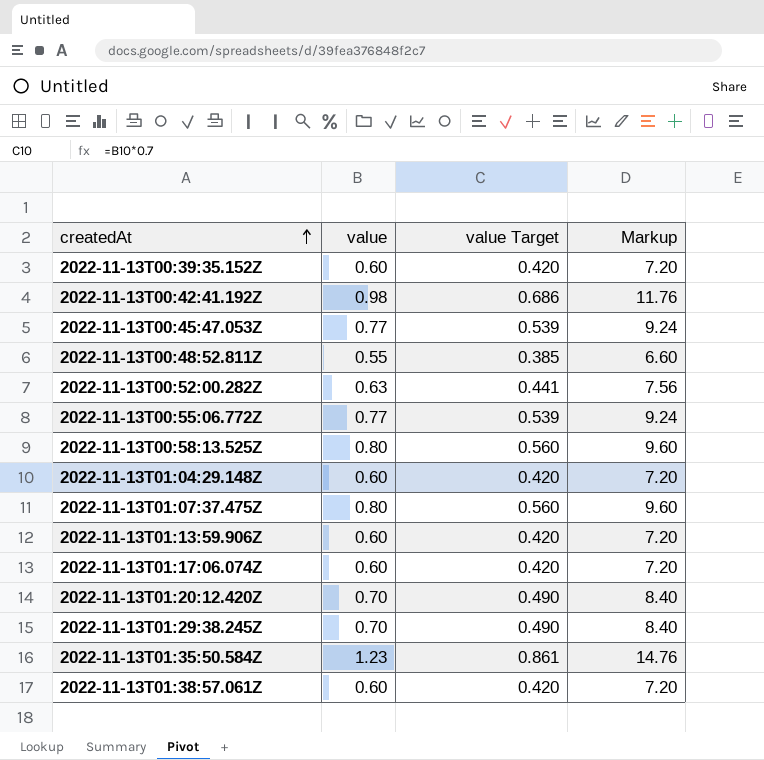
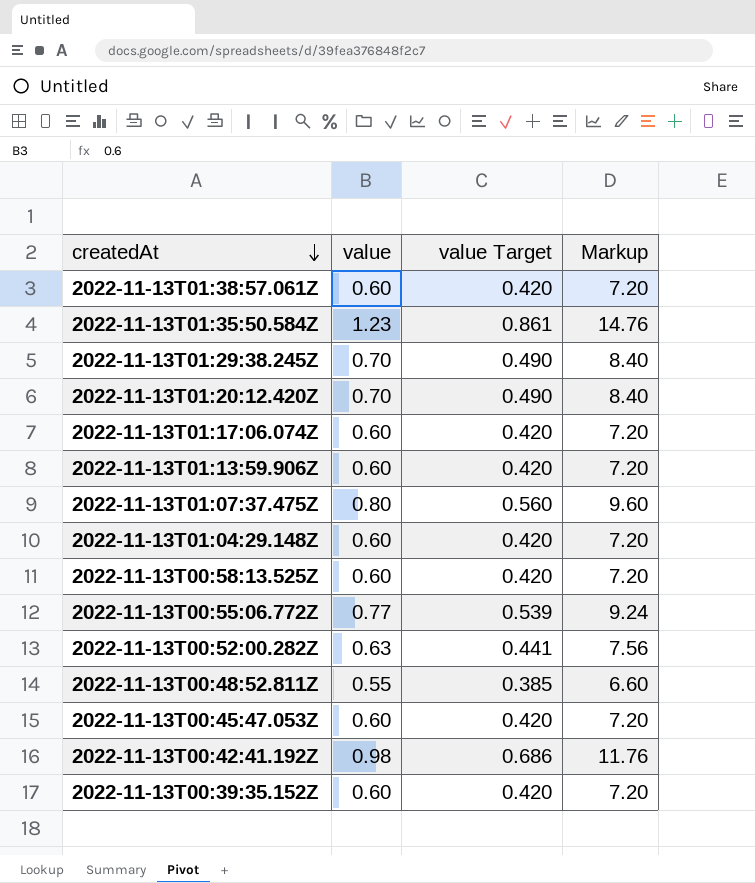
row order: createdAt ascending -> createdAt descending
2022-11-13T00:58:13.525Z | value: 0.80 -> 0.60
2022-11-13T00:58:13.525Z | value Target: 0.560 -> 0.420
2022-11-13T00:58:13.525Z | Markup: 9.60 -> 7.20
2022-11-13T00:45:47.053Z | value: 0.77 -> 0.60
2022-11-13T00:45:47.053Z | value Target: 0.539 -> 0.420
2022-11-13T00:45:47.053Z | Markup: 9.24 -> 7.20

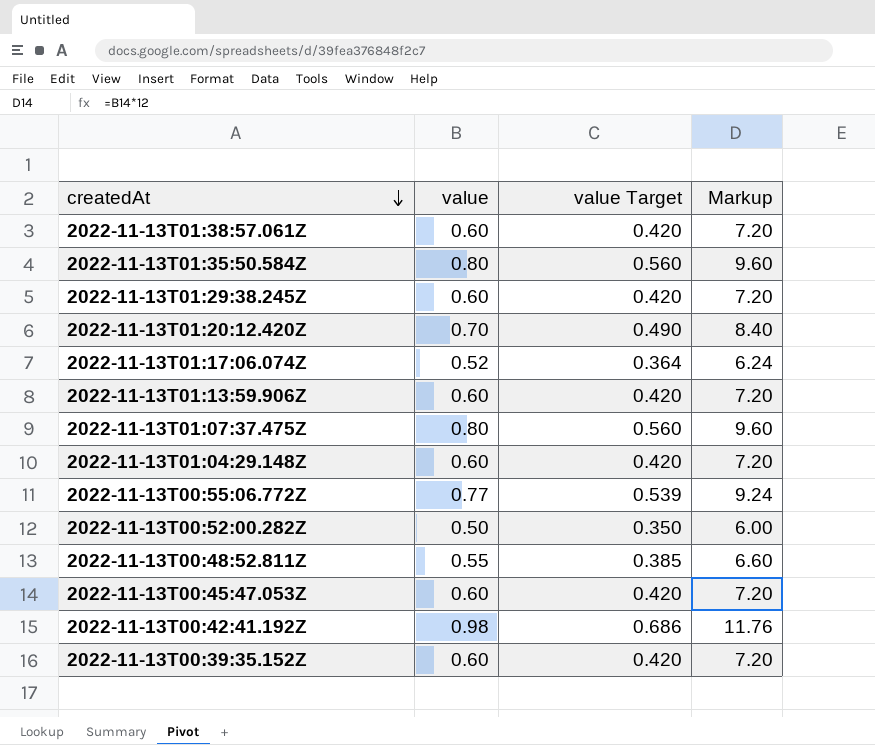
row 2022-11-13T00:58:13.525Z: 0.60 | 0.420 | 7.20 -> none
2022-11-13T01:35:50.584Z | value: 1.23 -> 0.80
2022-11-13T01:35:50.584Z | value Target: 0.861 -> 0.560
2022-11-13T01:35:50.584Z | Markup: 14.76 -> 9.60
2022-11-13T01:29:38.245Z | value: 0.70 -> 0.60
2022-11-13T01:29:38.245Z | value Target: 0.490 -> 0.420
2022-11-13T01:29:38.245Z | Markup: 8.40 -> 7.20
2022-11-13T01:17:06.074Z | value: 0.60 -> 0.52
2022-11-13T01:17:06.074Z | value Target: 0.420 -> 0.364
2022-11-13T01:17:06.074Z | Markup: 7.20 -> 6.24
2022-11-13T00:52:00.282Z | value: 0.63 -> 0.50
2022-11-13T00:52:00.282Z | value Target: 0.441 -> 0.350
2022-11-13T00:52:00.282Z | Markup: 7.56 -> 6.00

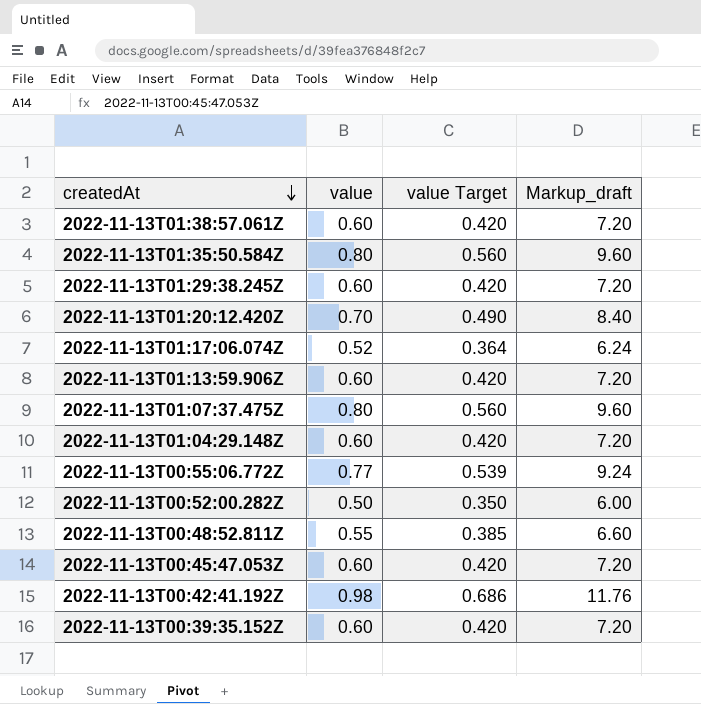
column name: Markup -> Markup_draft

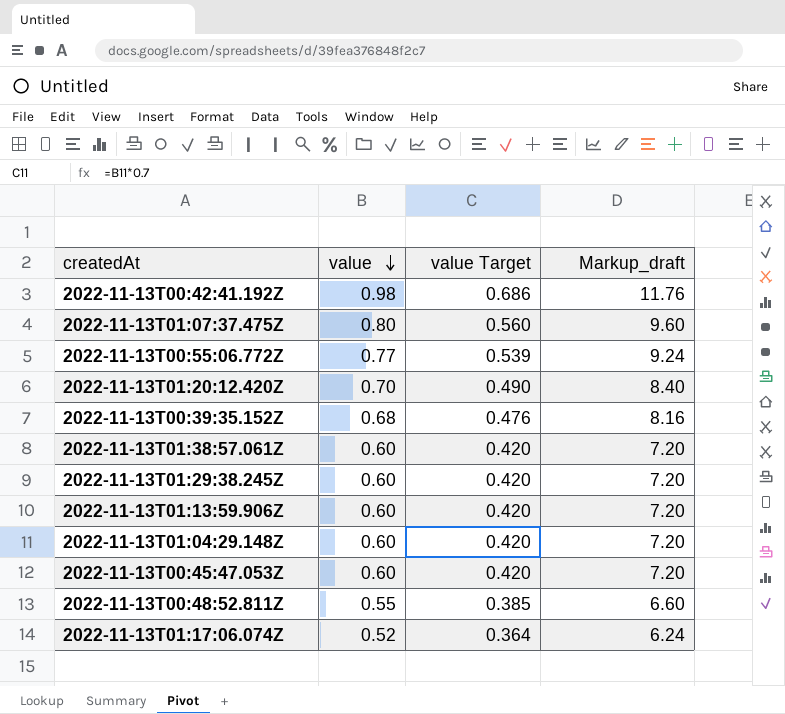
row order: createdAt descending -> value descending
row 2022-11-13T01:35:50.584Z: 0.80 | 0.560 | 9.60 -> none
row 2022-11-13T00:52:00.282Z: 0.50 | 0.350 | 6.00 -> none
2022-11-13T00:39:35.152Z | value: 0.60 -> 0.68
2022-11-13T00:39:35.152Z | value Target: 0.420 -> 0.476
2022-11-13T00:39:35.152Z | Markup_draft: 7.20 -> 8.16

